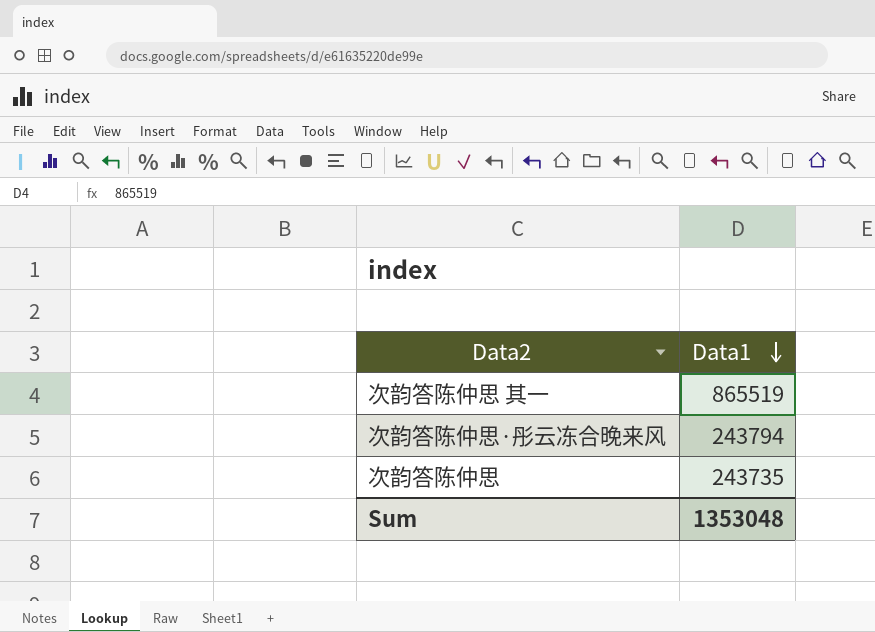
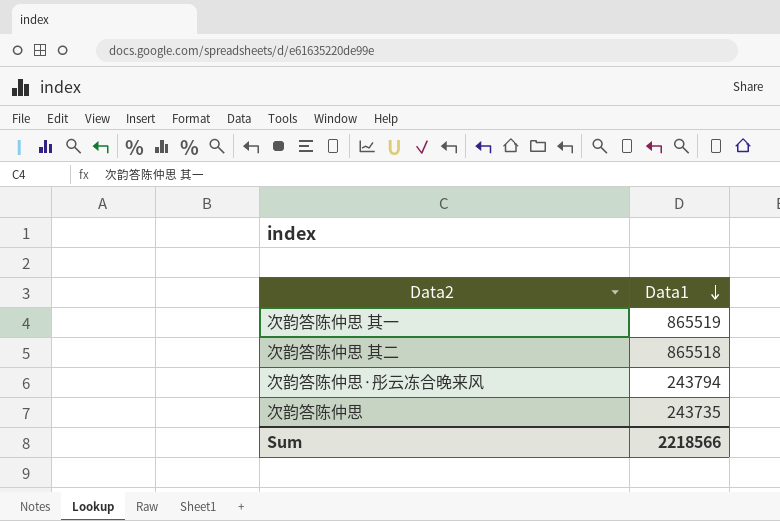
row 次韵答陈仲思 其二: none -> 865518
Sum | Data1: 1353048 -> 2218566

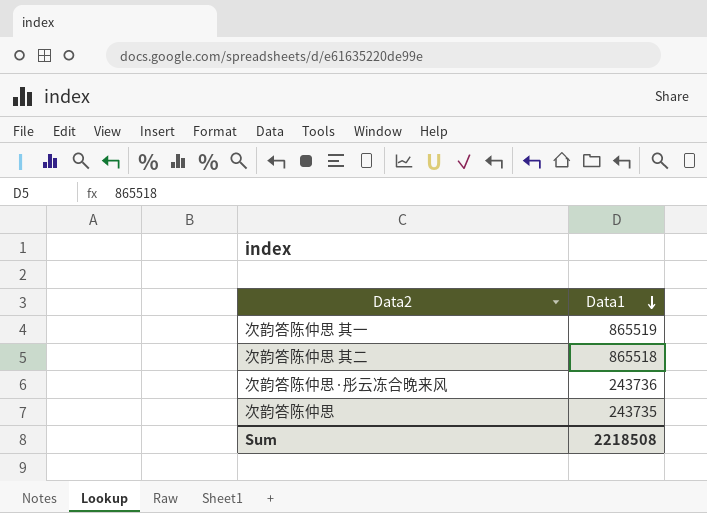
次韵答陈仲思·彤云冻合晚来风 | Data1: 243794 -> 243736
Sum | Data1: 2218566 -> 2218508

